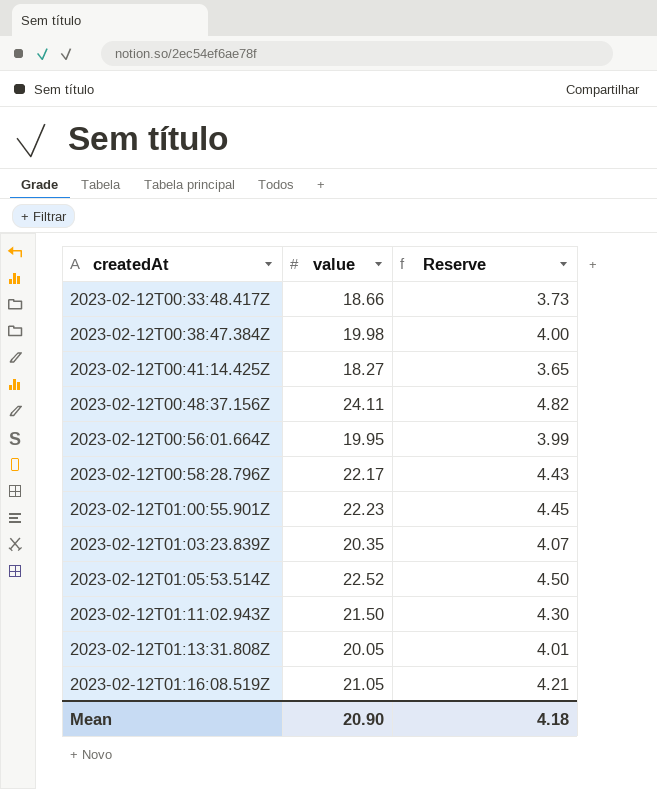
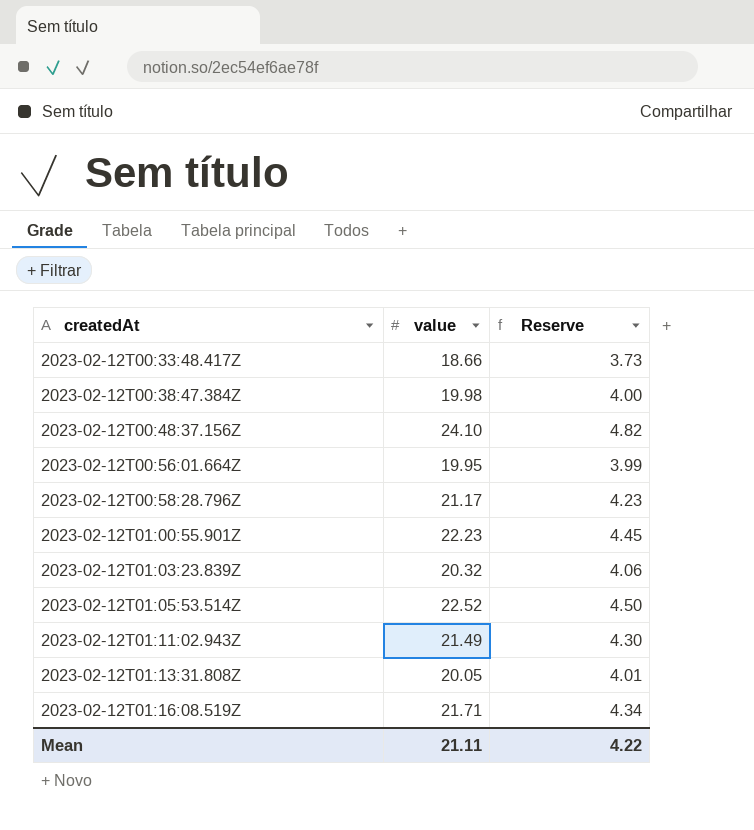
row 2023-02-12T00:41:14.425Z: 18.27 | 3.65 -> none
2023-02-12T00:48:37.156Z | value: 24.11 -> 24.10
2023-02-12T00:58:28.796Z | value: 22.17 -> 21.17
2023-02-12T00:58:28.796Z | Reserve: 4.43 -> 4.23
2023-02-12T01:03:23.839Z | value: 20.35 -> 20.32
2023-02-12T01:03:23.839Z | Reserve: 4.07 -> 4.06
2023-02-12T01:11:02.943Z | value: 21.50 -> 21.49
2023-02-12T01:16:08.519Z | value: 21.05 -> 21.71
2023-02-12T01:16:08.519Z | Reserve: 4.21 -> 4.34
Mean | value: 20.90 -> 21.11
Mean | Reserve: 4.18 -> 4.22

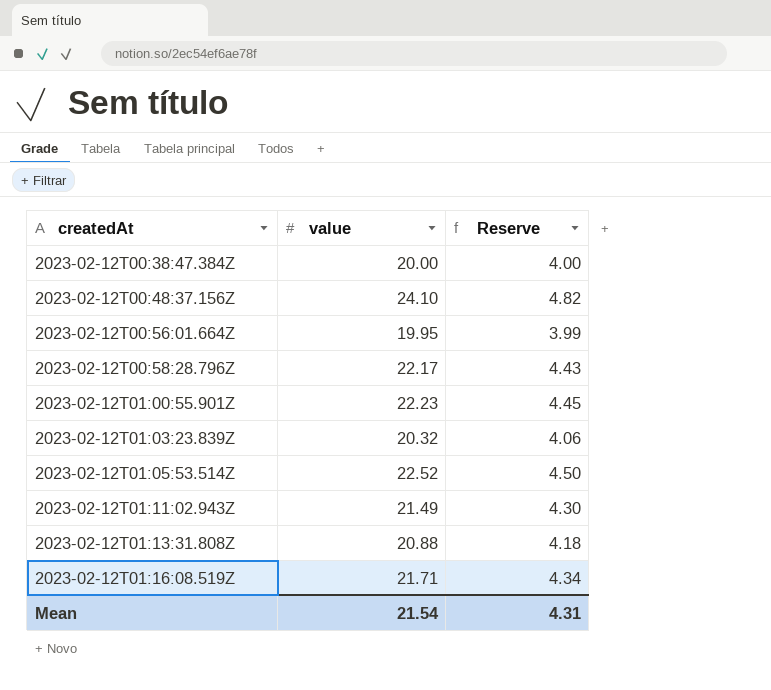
row 2023-02-12T00:33:48.417Z: 18.66 | 3.73 -> none
2023-02-12T00:38:47.384Z | value: 19.98 -> 20.00
2023-02-12T00:58:28.796Z | value: 21.17 -> 22.17
2023-02-12T00:58:28.796Z | Reserve: 4.23 -> 4.43
2023-02-12T01:13:31.808Z | value: 20.05 -> 20.88
2023-02-12T01:13:31.808Z | Reserve: 4.01 -> 4.18
Mean | value: 21.11 -> 21.54
Mean | Reserve: 4.22 -> 4.31

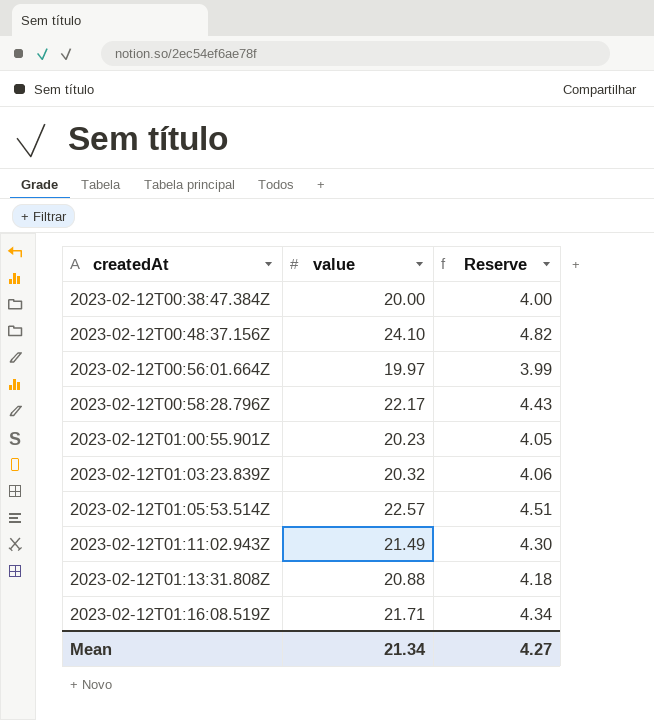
2023-02-12T00:56:01.664Z | value: 19.95 -> 19.97
2023-02-12T01:00:55.901Z | value: 22.23 -> 20.23
2023-02-12T01:00:55.901Z | Reserve: 4.45 -> 4.05
2023-02-12T01:05:53.514Z | value: 22.52 -> 22.57
2023-02-12T01:05:53.514Z | Reserve: 4.50 -> 4.51
Mean | value: 21.54 -> 21.34
Mean | Reserve: 4.31 -> 4.27

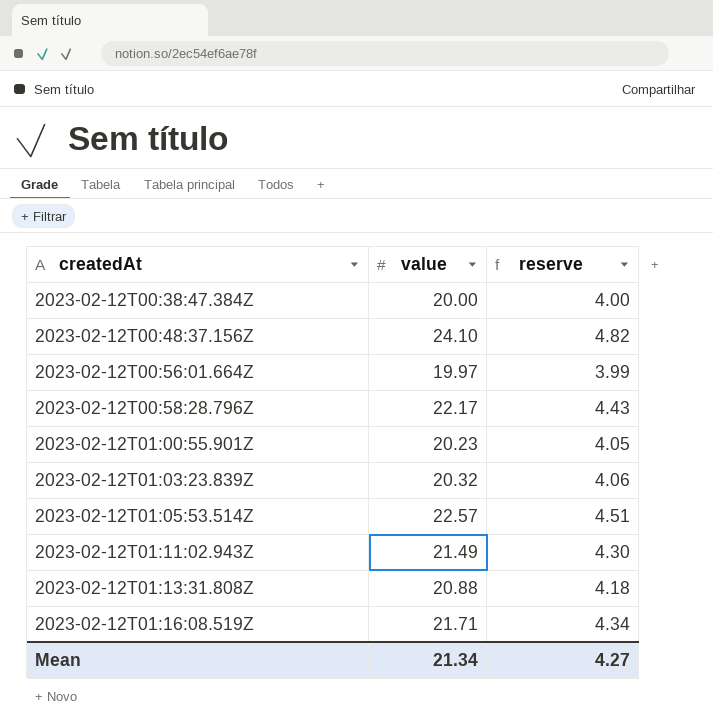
column name: Reserve -> reserve

